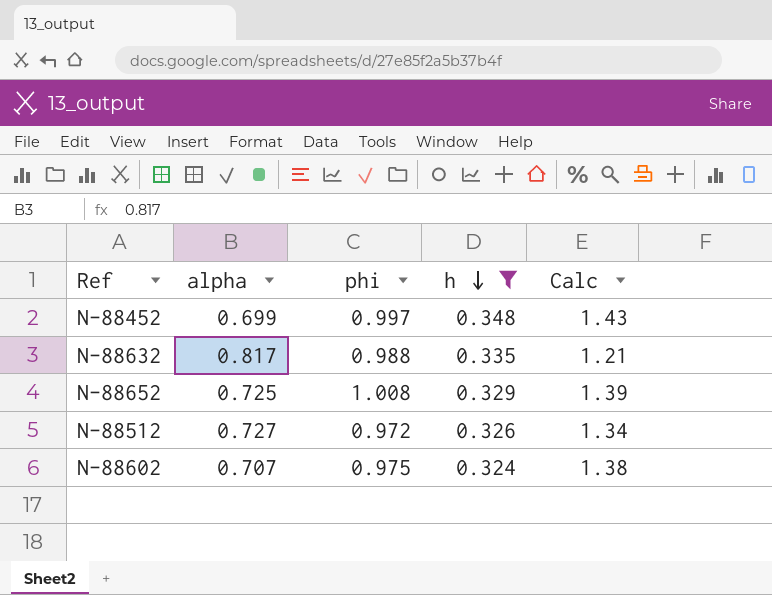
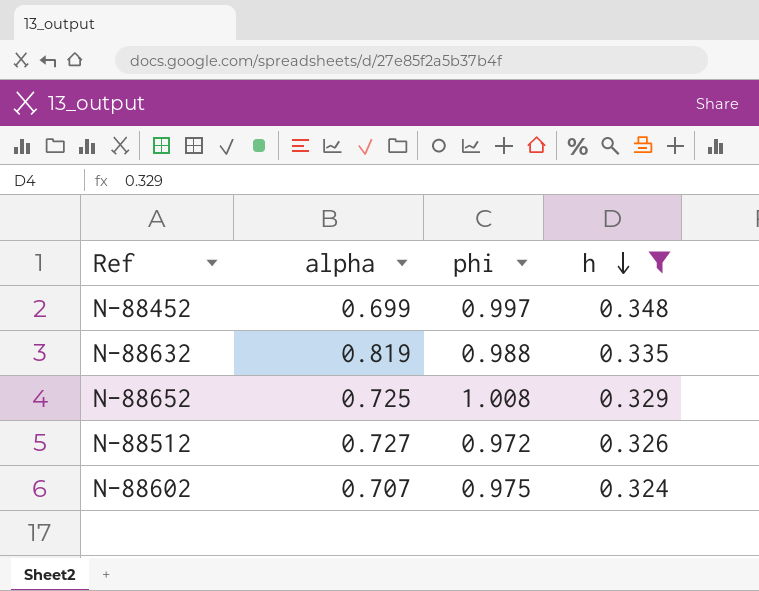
column Calc | formula: [phi] / [alpha] -> none
N-88632 | alpha: 0.817 -> 0.819

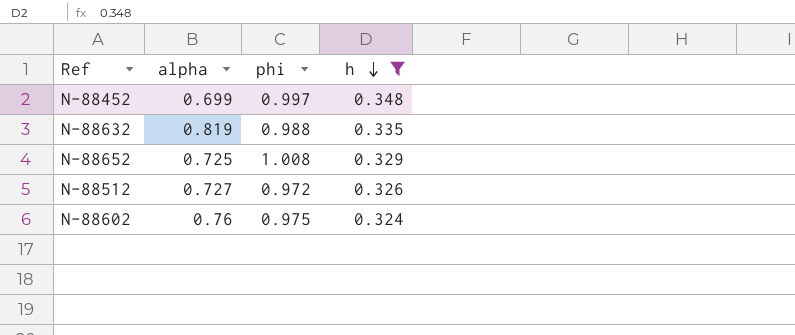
N-88602 | alpha: 0.707 -> 0.76

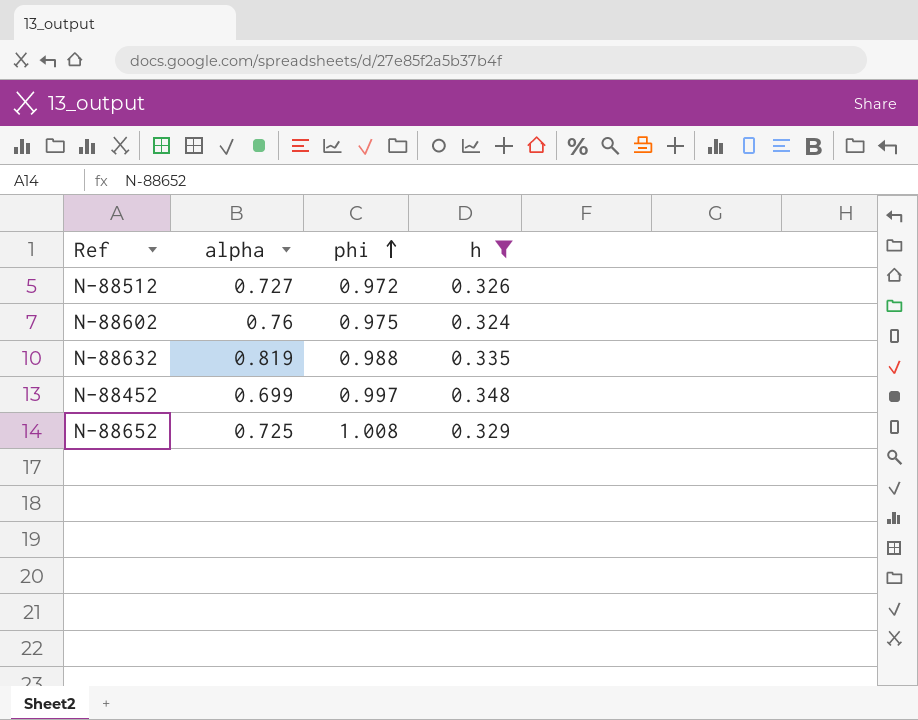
row order: h descending -> phi ascending

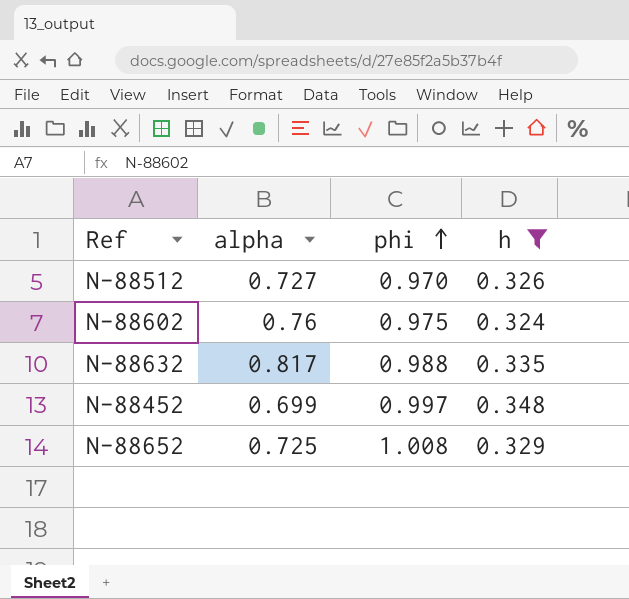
N-88512 | phi: 0.972 -> 0.970
N-88632 | alpha: 0.819 -> 0.817

